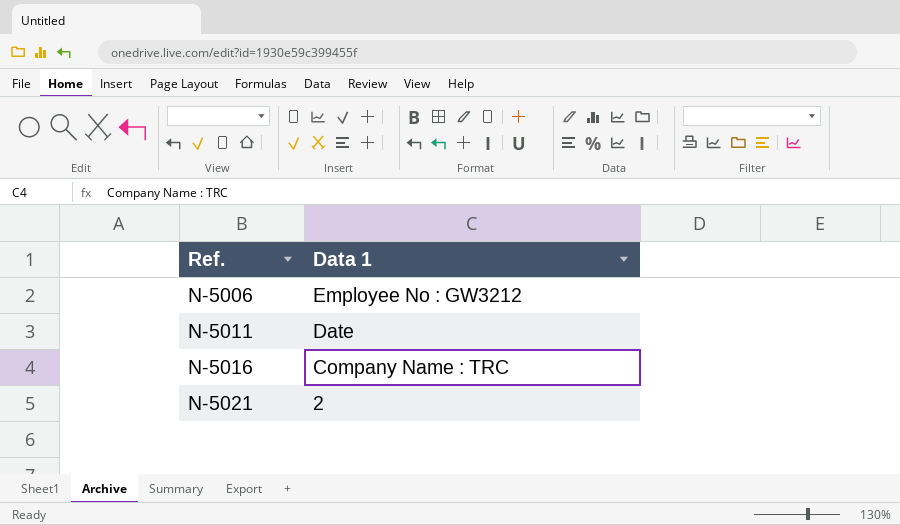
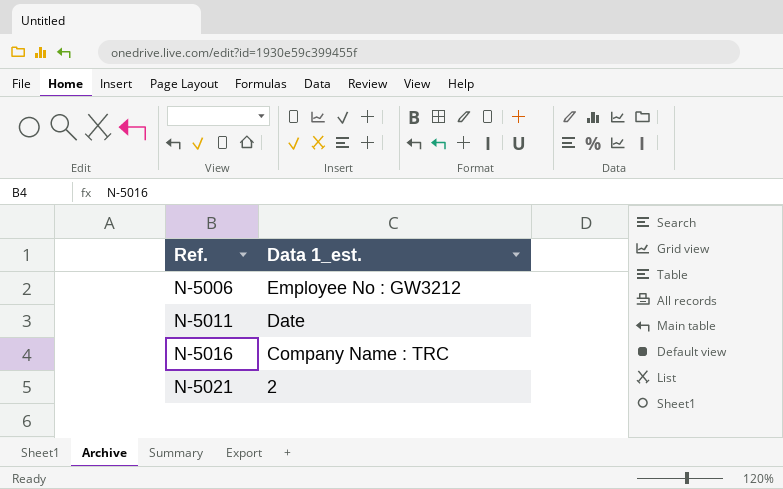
column name: Data 1 -> Data 1_est.

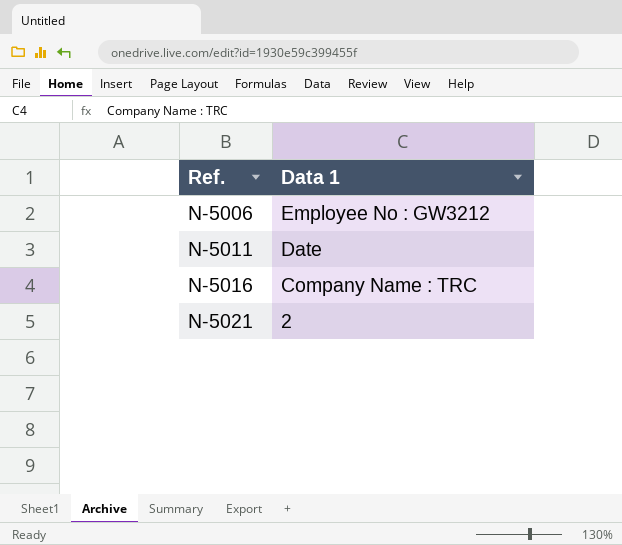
column name: Data 1_est. -> Data 1

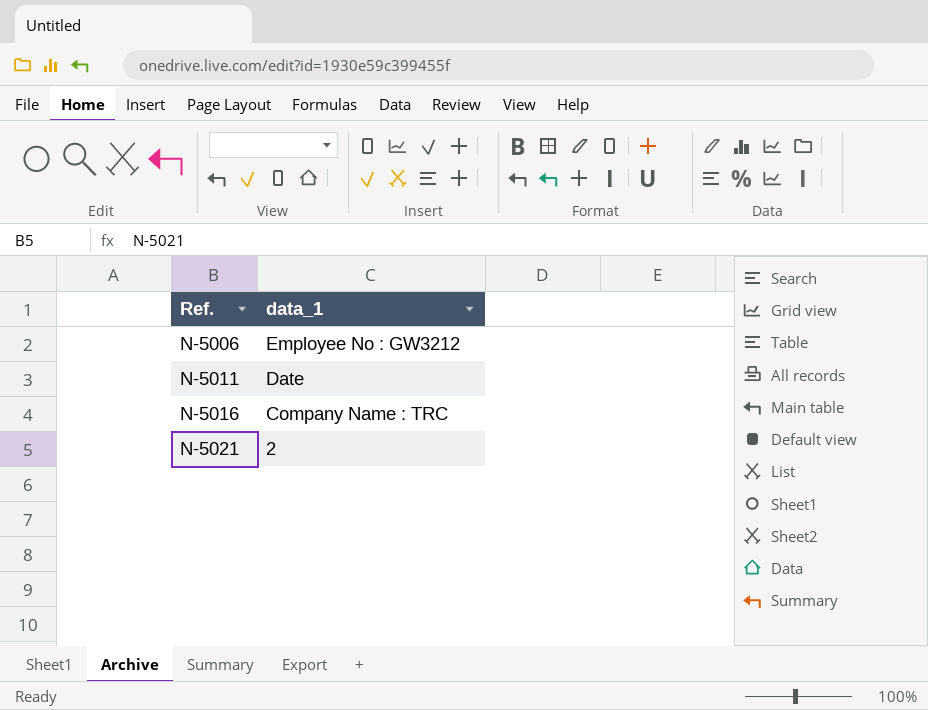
column name: Data 1 -> data_1

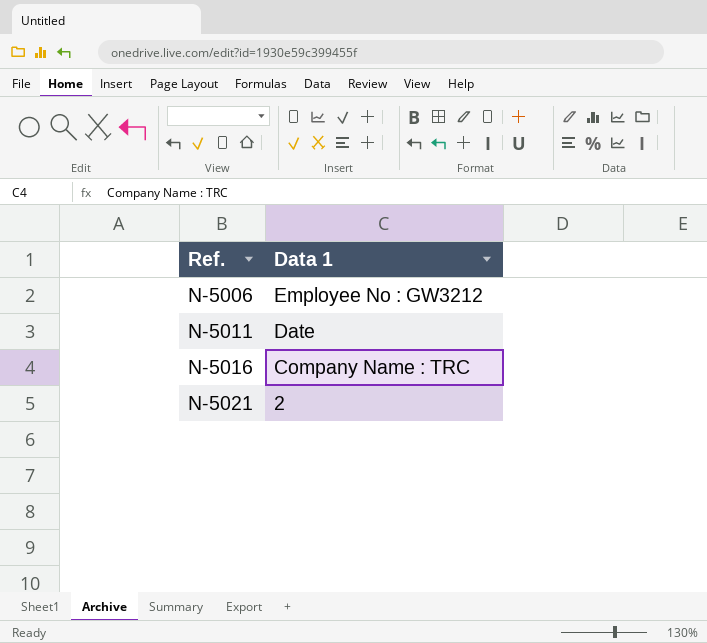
column name: data_1 -> Data 1

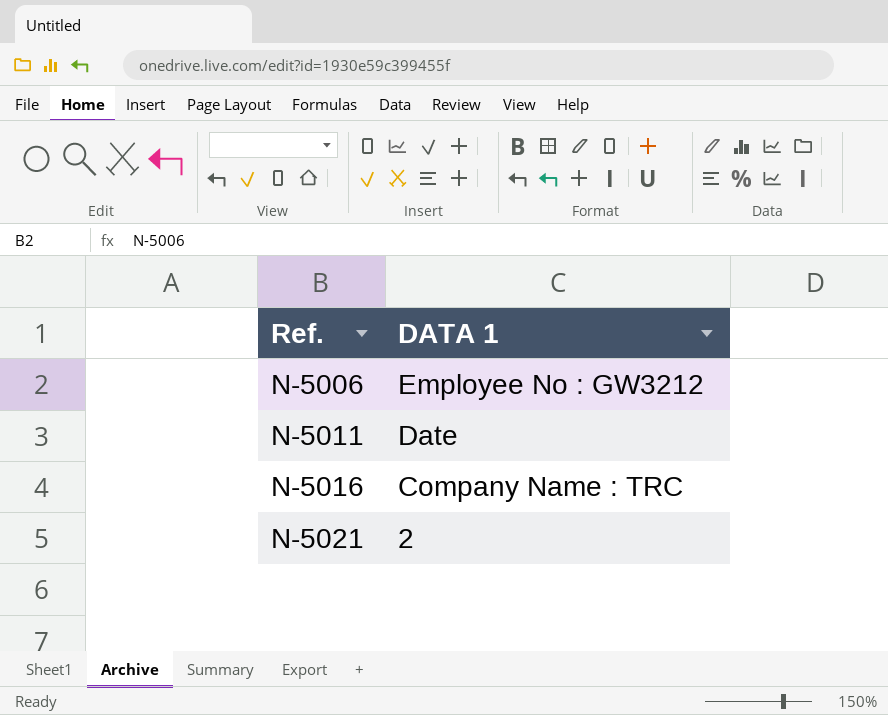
column name: Data 1 -> DATA 1

